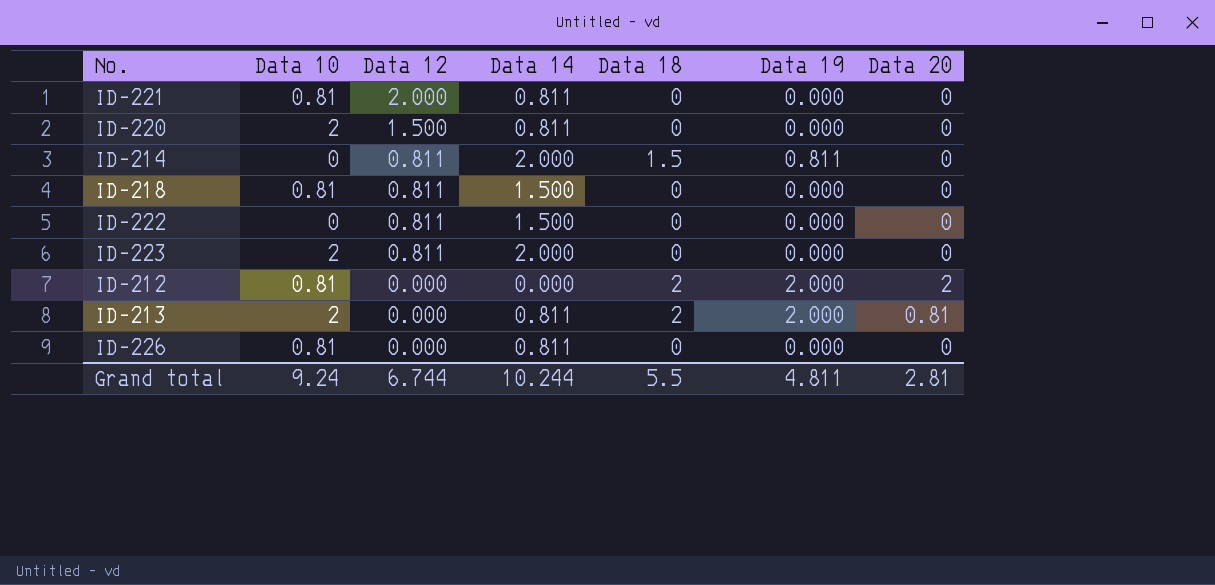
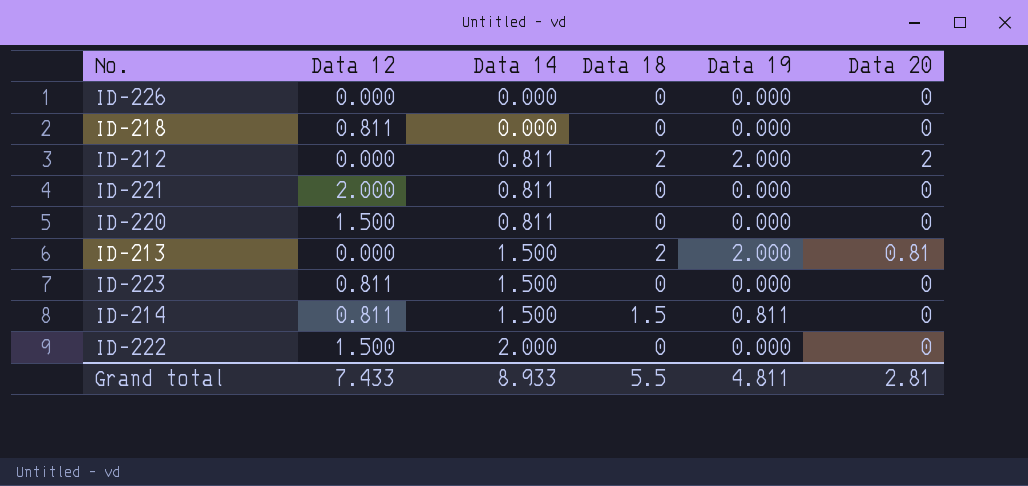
row order: Data 12 descending -> Data 14 ascending
column Data 10 | position: 2 -> none
ID-226 | Data 14: 0.811 -> 0.000
ID-218 | Data 14: 1.500 -> 0.000
ID-212 | Data 14: 0.000 -> 0.811
ID-213 | Data 14: 0.811 -> 1.500
ID-223 | Data 14: 2.000 -> 1.500
ID-214 | Data 14: 2.000 -> 1.500
ID-222 | Data 12: 0.811 -> 1.500
ID-222 | Data 14: 1.500 -> 2.000
Grand total | Data 12: 6.744 -> 7.433
Grand total | Data 14: 10.244 -> 8.933

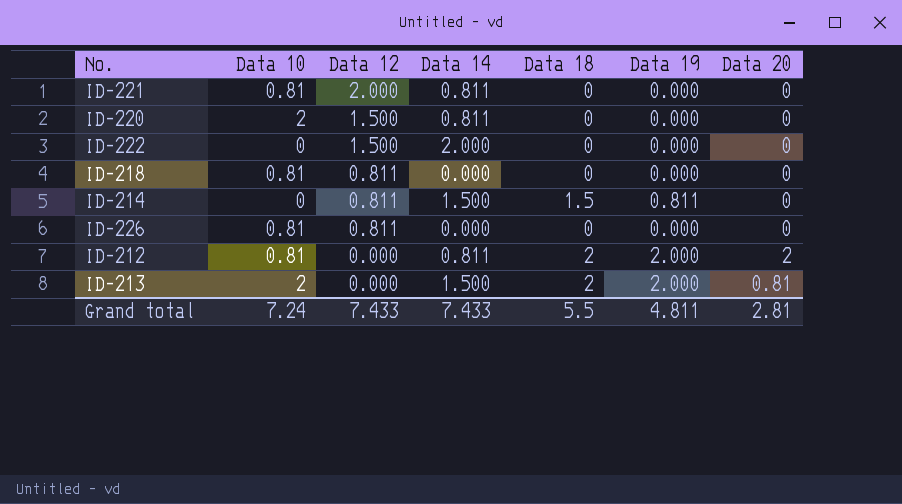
row order: Data 14 ascending -> Data 12 descending
column Data 10 | position: none -> 2
row ID-223: 0.811 | 1.500 | 0 | 0.000 | 0 -> none
ID-226 | Data 12: 0.000 -> 0.811
Grand total | Data 14: 8.933 -> 7.433

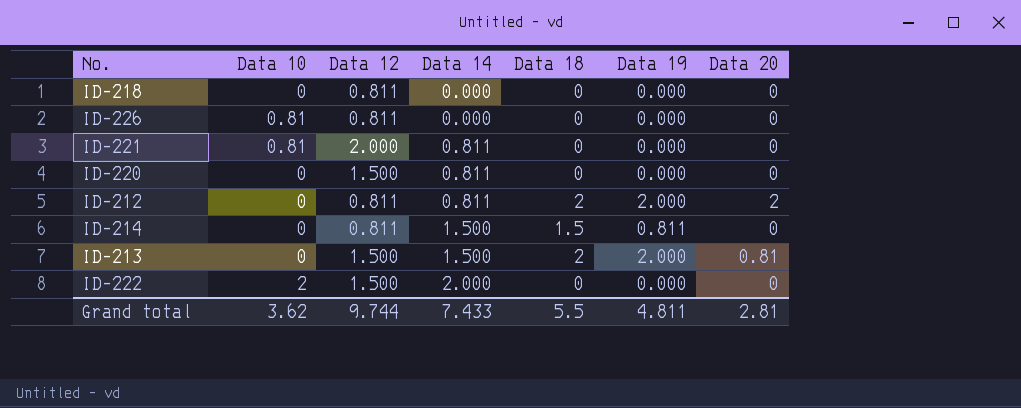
row order: Data 12 descending -> Data 14 ascending
ID-218 | Data 10: 0.81 -> 0
ID-220 | Data 10: 2 -> 0
ID-212 | Data 10: 0.81 -> 0
ID-212 | Data 12: 0.000 -> 0.811
ID-213 | Data 10: 2 -> 0
ID-213 | Data 12: 0.000 -> 1.500
ID-222 | Data 10: 0 -> 2
Grand total | Data 10: 7.24 -> 3.62
Grand total | Data 12: 7.433 -> 9.744

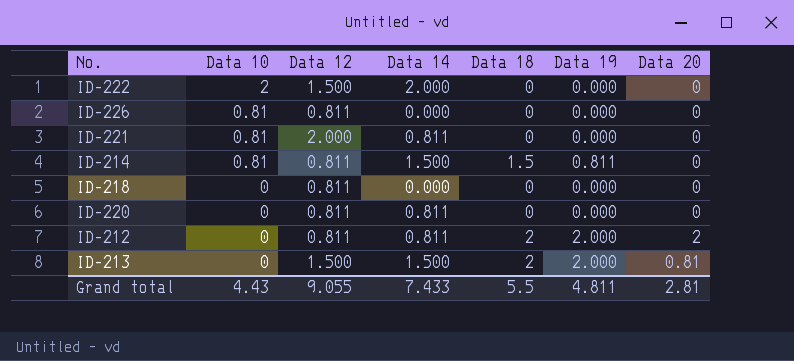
row order: Data 14 ascending -> Data 10 descending
ID-214 | Data 10: 0 -> 0.81
ID-220 | Data 12: 1.500 -> 0.811
Grand total | Data 10: 3.62 -> 4.43
Grand total | Data 12: 9.744 -> 9.055

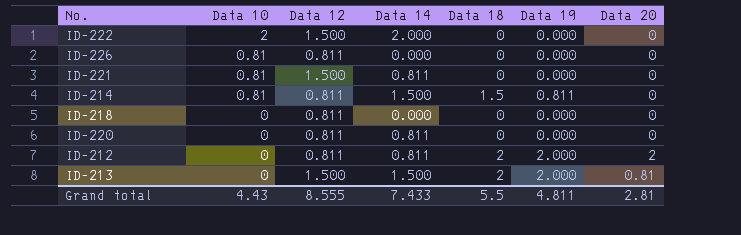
ID-221 | Data 12: 2.000 -> 1.500
Grand total | Data 12: 9.055 -> 8.555

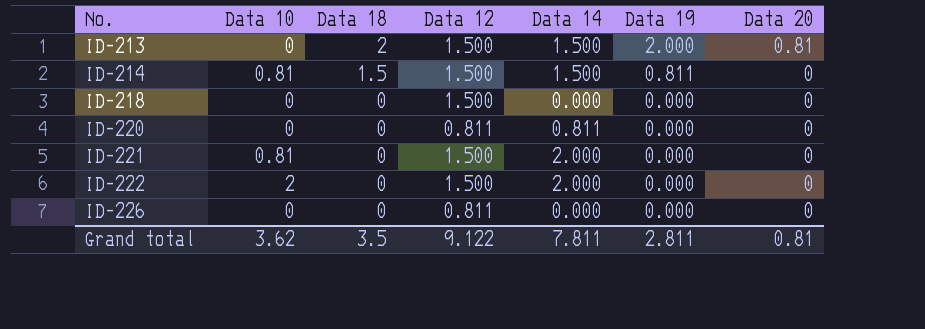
row order: Data 10 descending -> No. ascending
column Data 18 | position: 5 -> 3
row ID-212: 0 | 0.811 | 0.811 | 2 | 2.000 | 2 -> none
ID-214 | Data 12: 0.811 -> 1.500
ID-218 | Data 12: 0.811 -> 1.500
ID-221 | Data 14: 0.811 -> 2.000
ID-226 | Data 10: 0.81 -> 0
Grand total | Data 10: 4.43 -> 3.62
Grand total | Data 18: 5.5 -> 3.5
Grand total | Data 12: 8.555 -> 9.122
Grand total | Data 14: 7.433 -> 7.811
Grand total | Data 19: 4.811 -> 2.811
Grand total | Data 20: 2.81 -> 0.81

